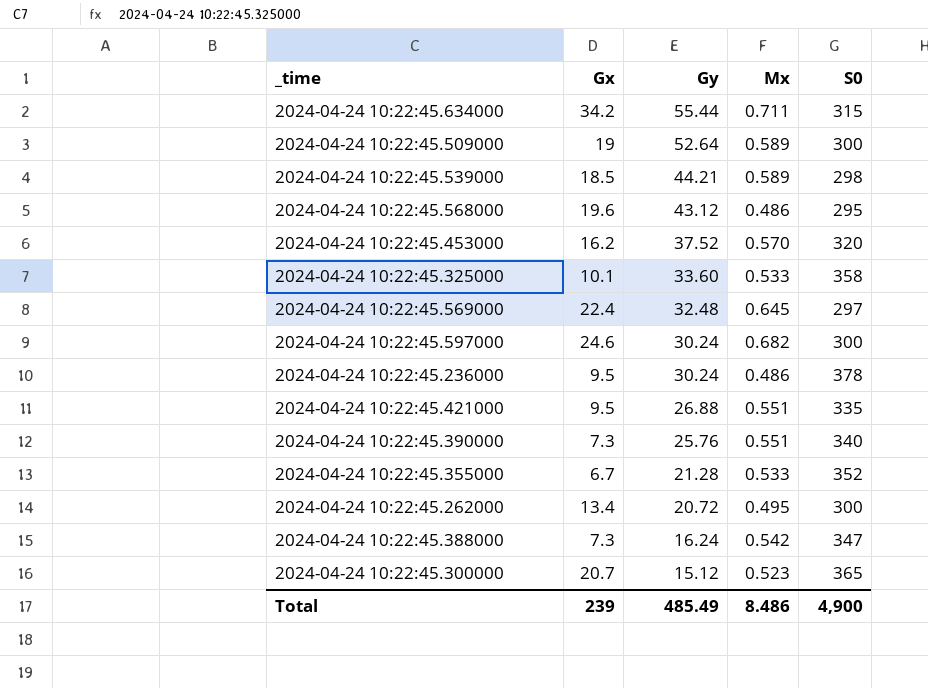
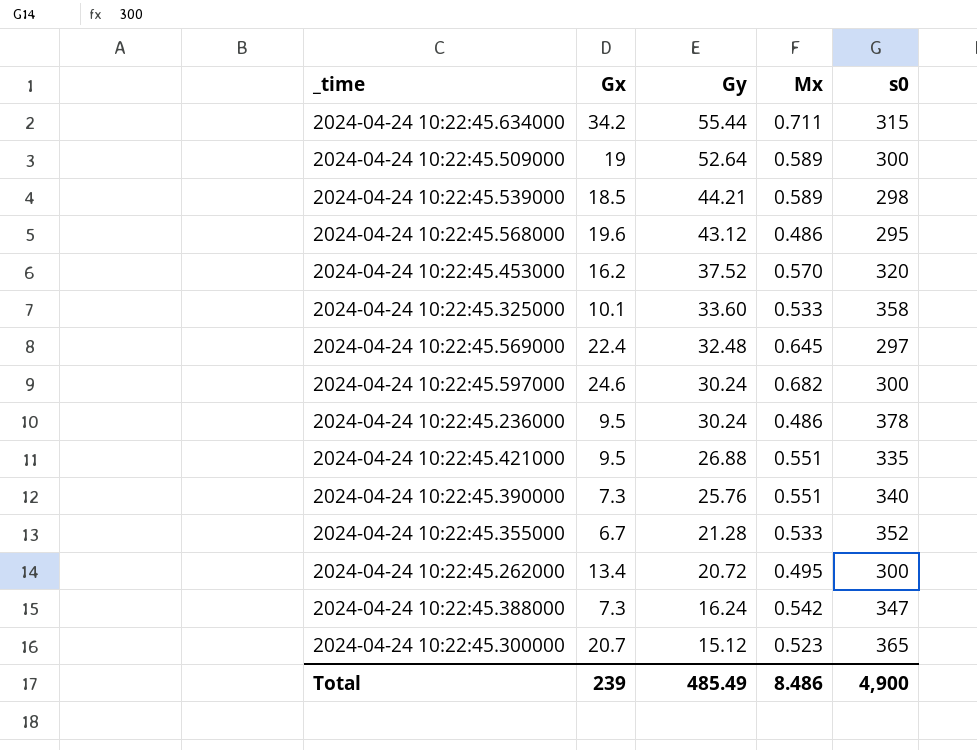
column name: S0 -> s0

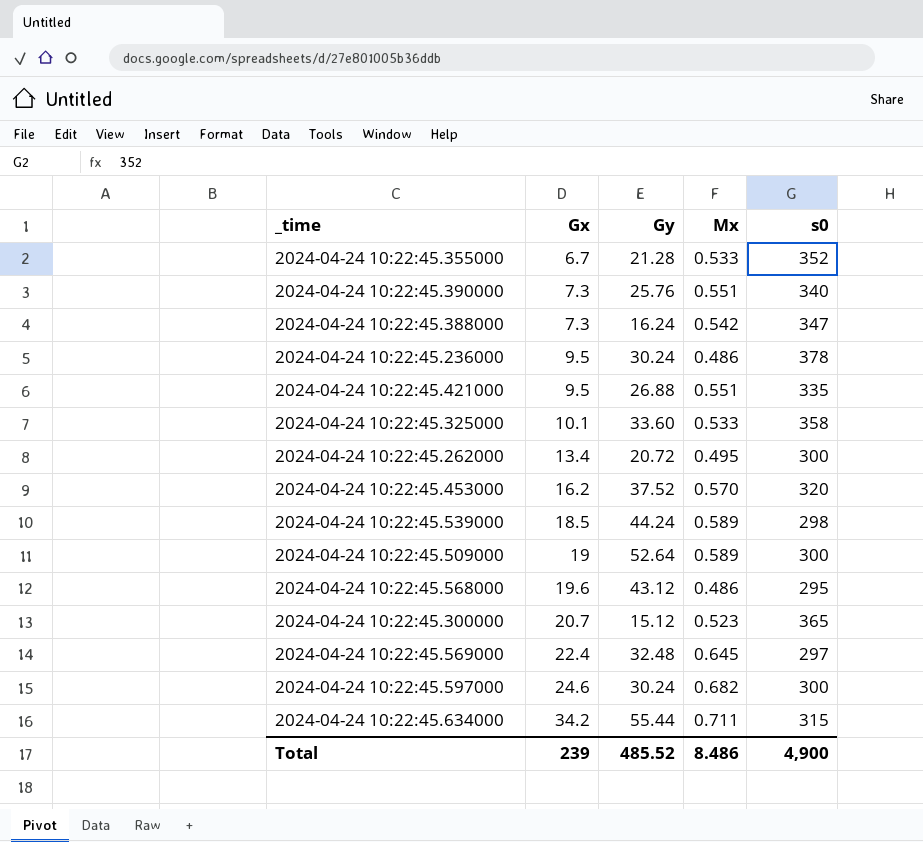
row order: Gy descending -> Gx ascending
2024-04-24 10:22:45.539000 | Gy: 44.21 -> 44.24
Total | Gy: 485.49 -> 485.52

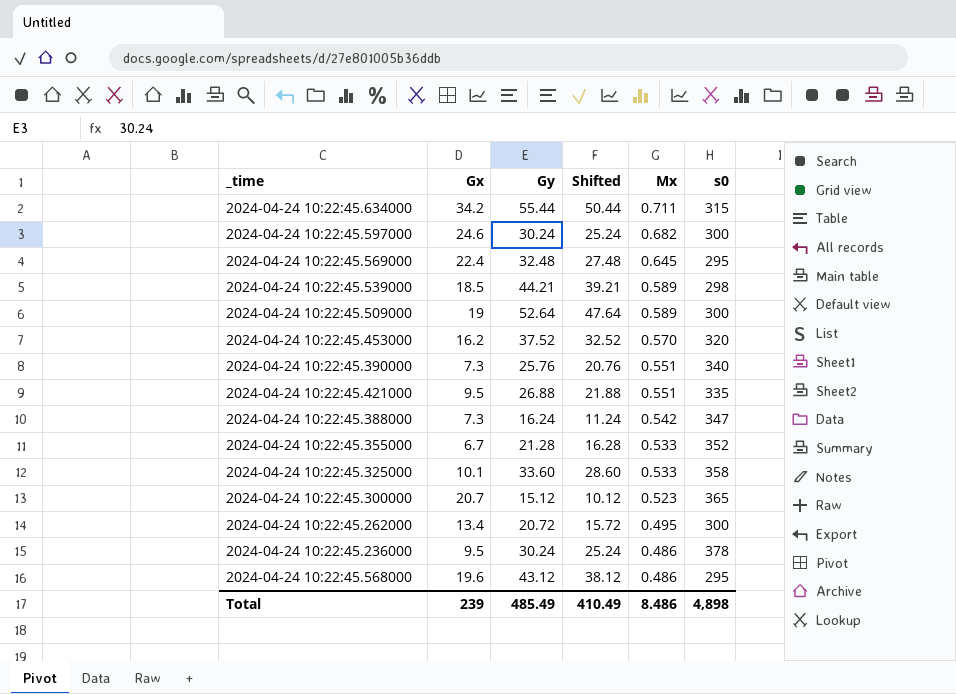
row order: Gx ascending -> Mx descending
column Shifted | formula: none -> [Gy] - 5
2024-04-24 10:22:45.569000 | s0: 297 -> 295
2024-04-24 10:22:45.539000 | Gy: 44.24 -> 44.21
Total | Gy: 485.52 -> 485.49
Total | s0: 4,900 -> 4,898

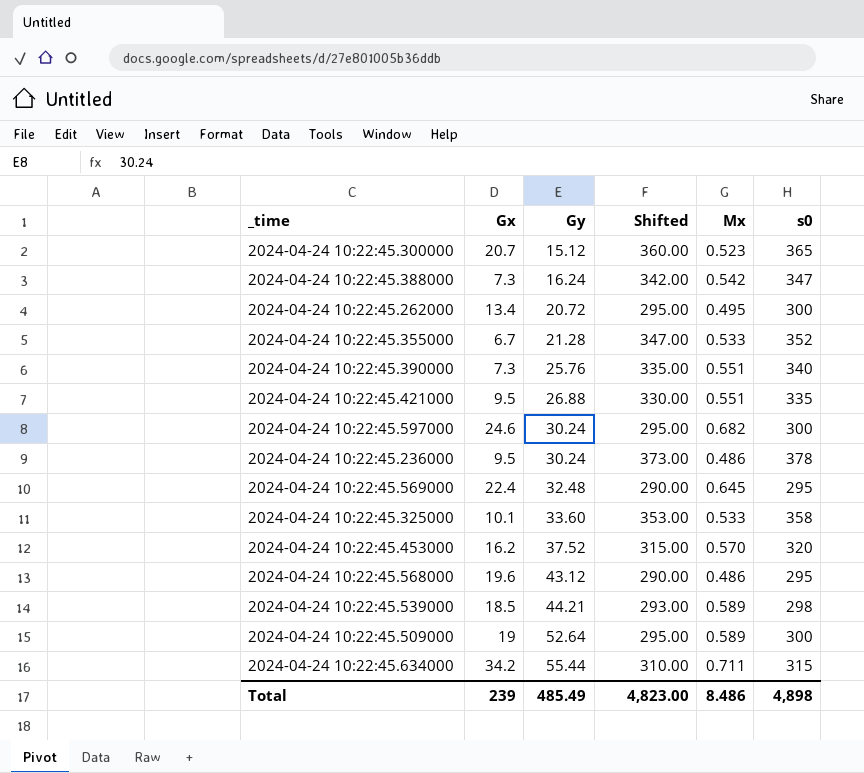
row order: Mx descending -> Gy ascending
column Shifted | formula: [Gy] - 5 -> [s0] - 5
Total | Shifted: 410.49 -> 4,823.00

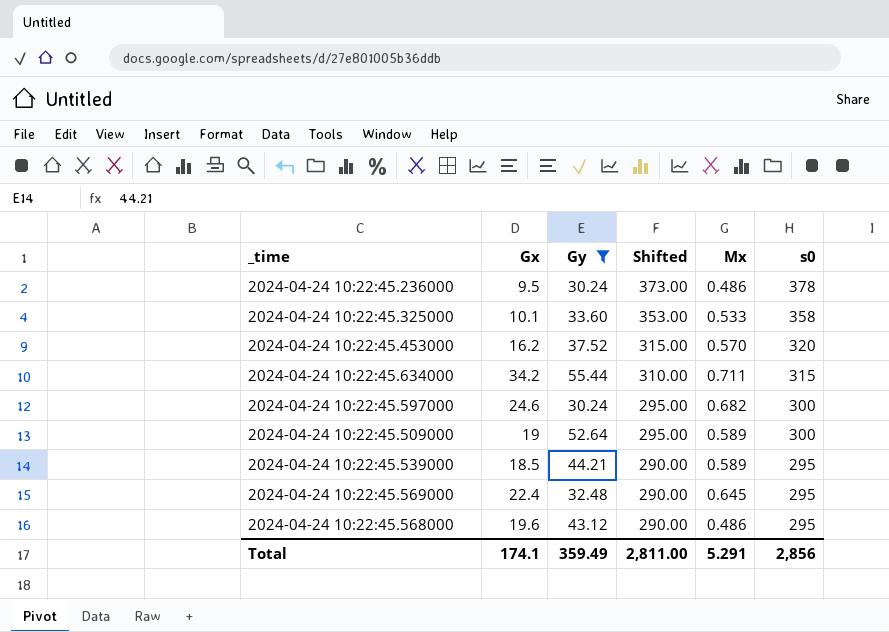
filter: none -> Gy >= 30.24
row order: Gy ascending -> Shifted descending
2024-04-24 10:22:45.539000 | Shifted: 293.00 -> 290.00
2024-04-24 10:22:45.539000 | s0: 298 -> 295
Total | Gx: 239 -> 174.1
Total | Gy: 485.49 -> 359.49
Total | Shifted: 4,823.00 -> 2,811.00
Total | Mx: 8.486 -> 5.291
Total | s0: 4,898 -> 2,856

